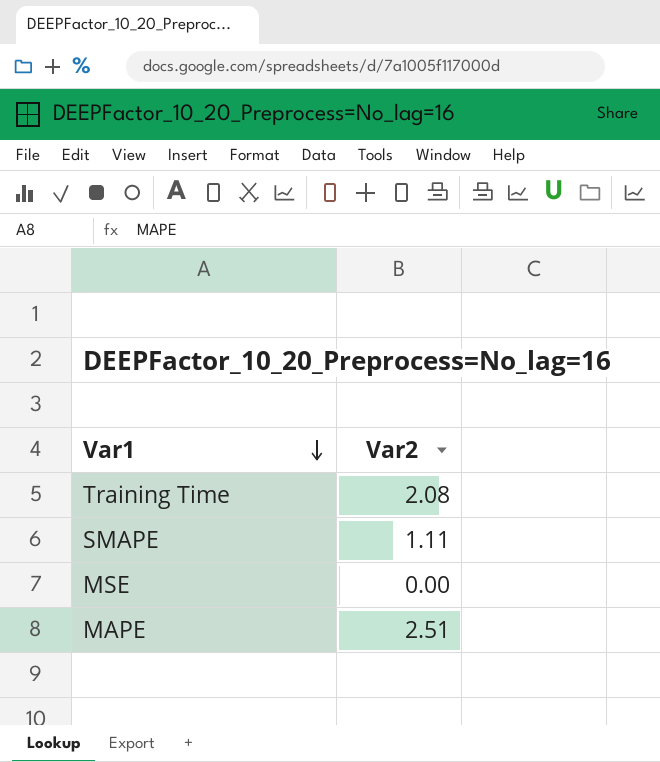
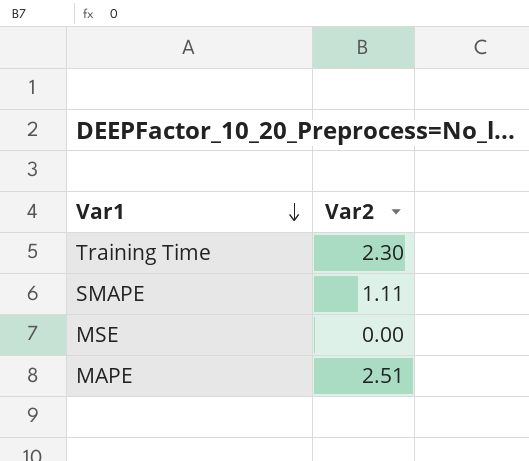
Training Time | Var2: 2.08 -> 2.30

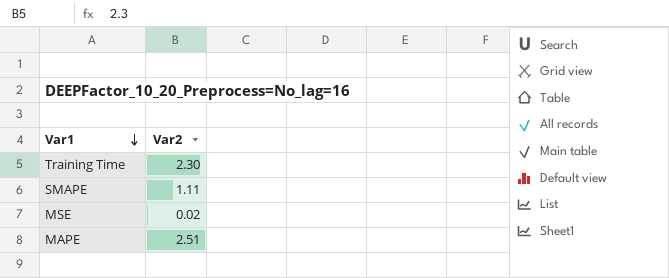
MSE | Var2: 0.00 -> 0.02

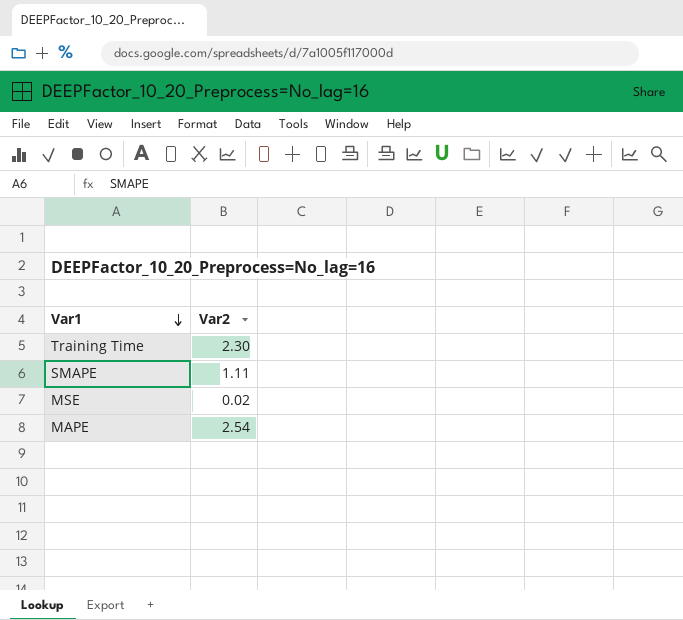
MAPE | Var2: 2.51 -> 2.54

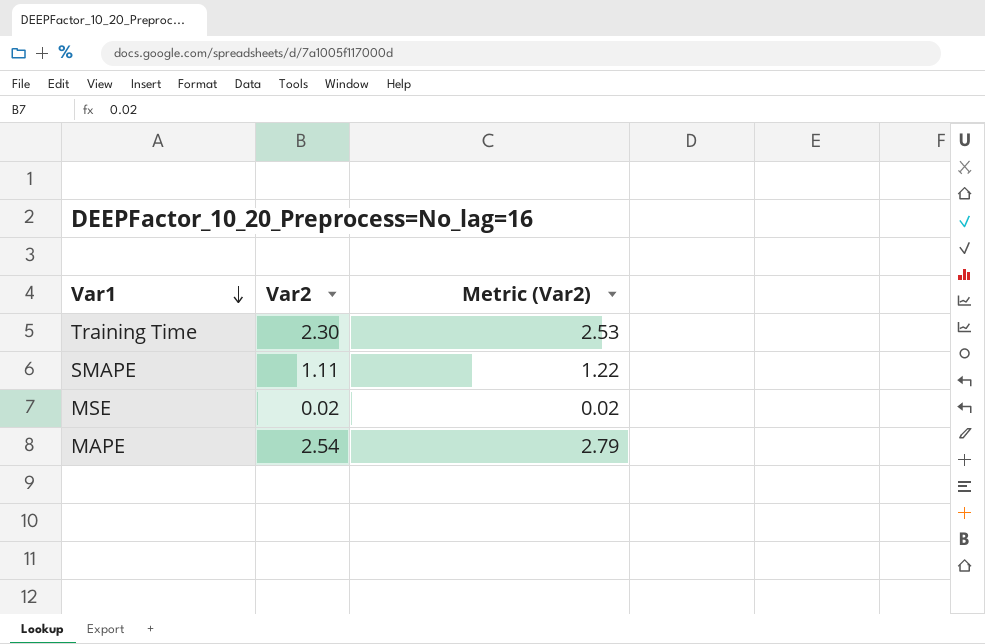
column Metric (Var2) | formula: none -> [Var2] * 1.1

